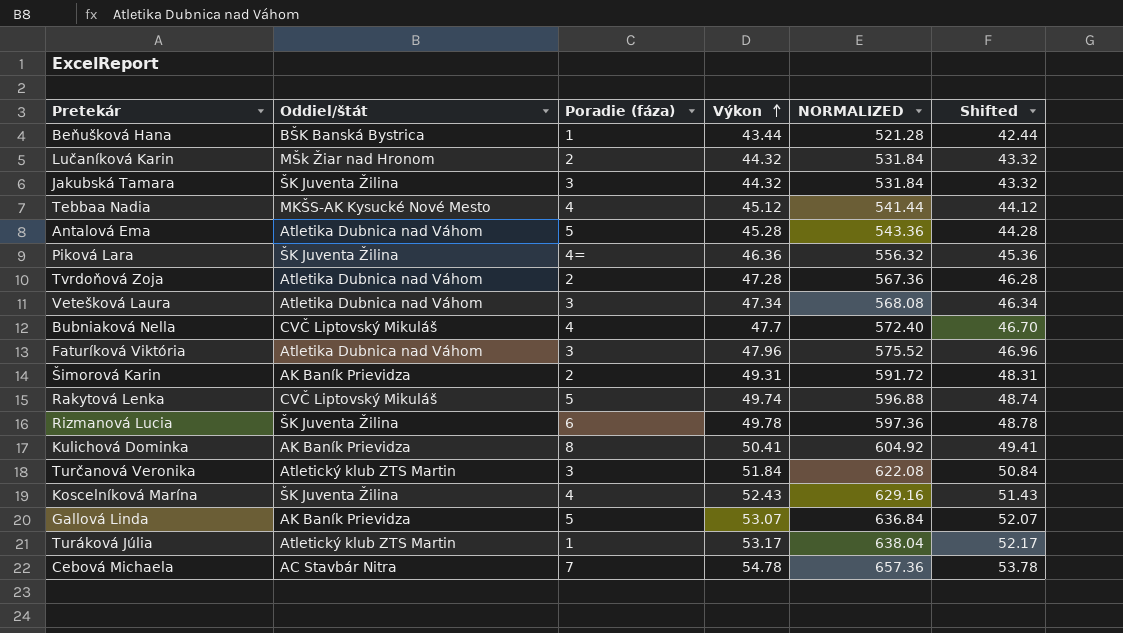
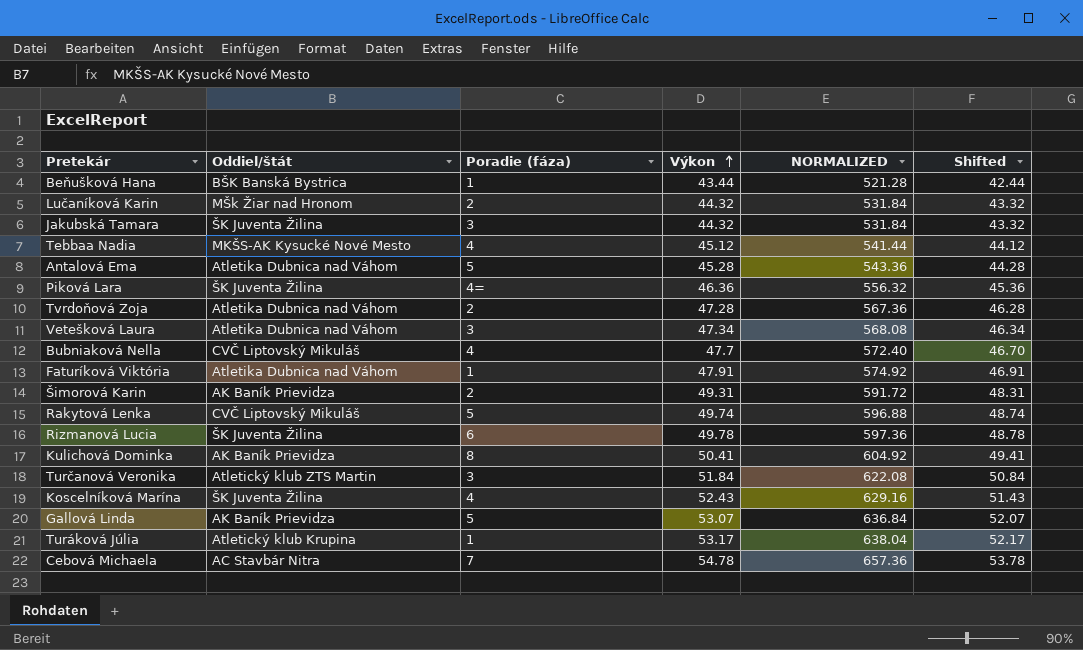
Faturíková Viktória | Poradie (fáza): 3 -> 1
Faturíková Viktória | Výkon: 47.96 -> 47.91
Faturíková Viktória | NORMALIZED: 575.52 -> 574.92
Faturíková Viktória | Shifted: 46.96 -> 46.91
Turáková Júlia | Oddiel/štát: Atletický klub ZTS Martin -> Atletický klub Krupina

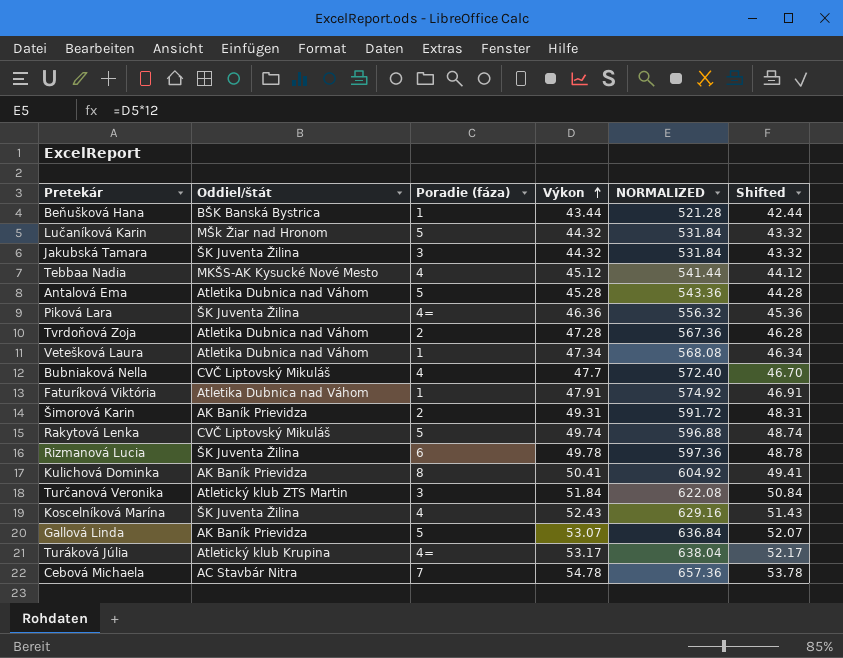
Lučaníková Karin | Poradie (fáza): 2 -> 5
Vetešková Laura | Poradie (fáza): 3 -> 1
Turáková Júlia | Poradie (fáza): 1 -> 4=

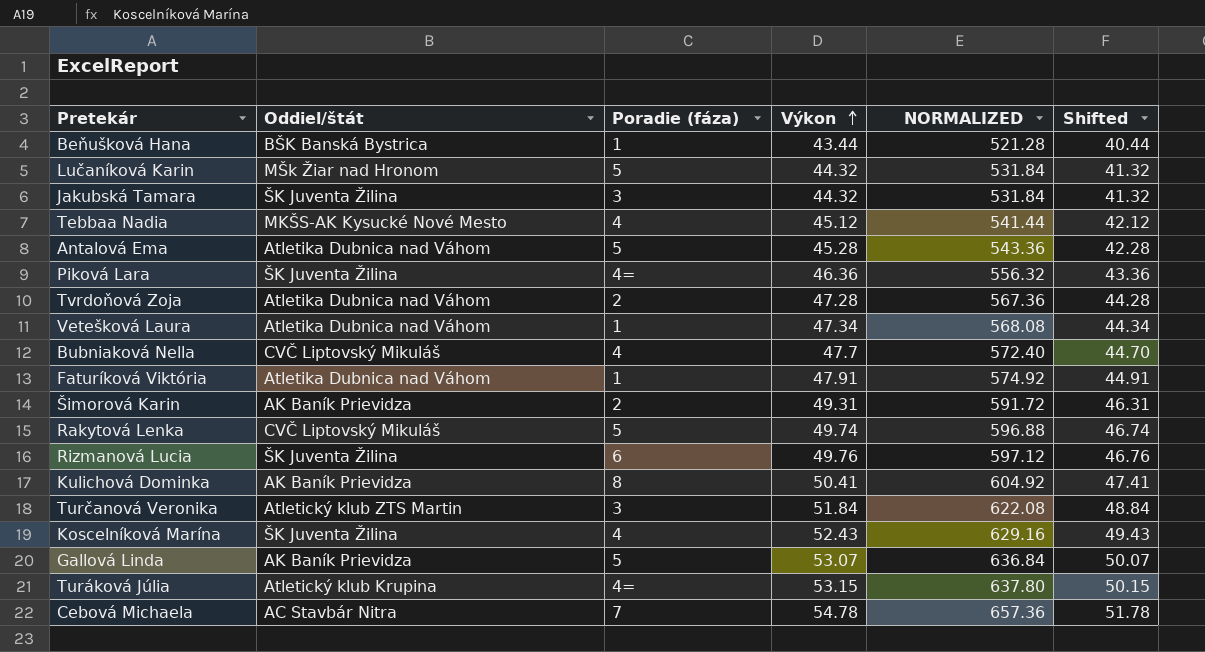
column Shifted | formula: [Výkon] - 1 -> [Výkon] - 3
Rizmanová Lucia | Výkon: 49.78 -> 49.76
Rizmanová Lucia | NORMALIZED: 597.36 -> 597.12
Turáková Júlia | Výkon: 53.17 -> 53.15
Turáková Júlia | NORMALIZED: 638.04 -> 637.80

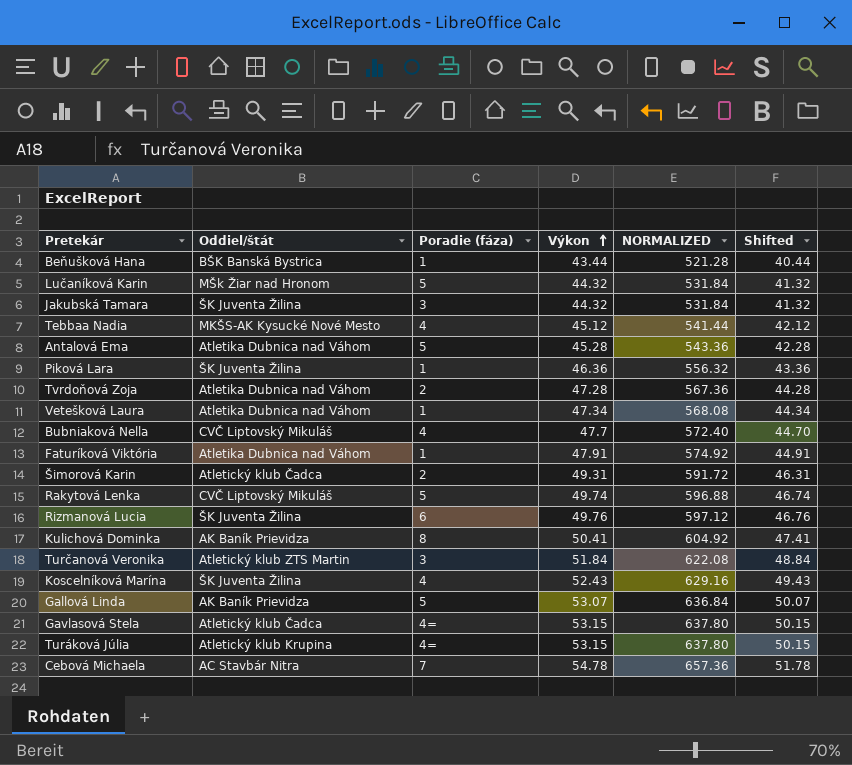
Piková Lara | Poradie (fáza): 4= -> 1
Šimorová Karin | Oddiel/štát: AK Baník Prievidza -> Atletický klub Čadca
row Gavlasová Stela: none -> Atletický klub Čadca | 4= | 53.15 | 637.80 | 50.15

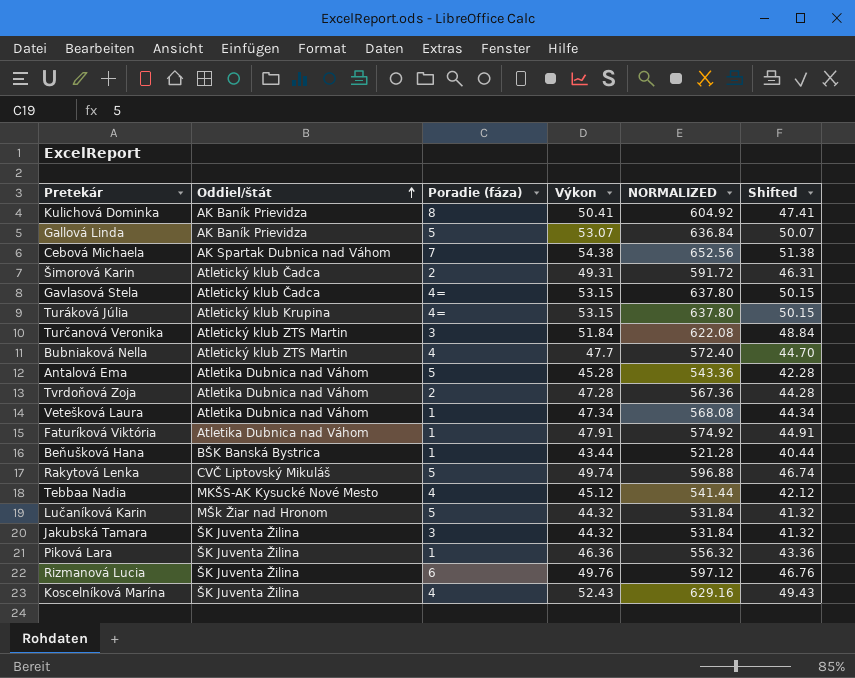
row order: Výkon ascending -> Oddiel/štát ascending
Cebová Michaela | Oddiel/štát: AC Stavbár Nitra -> AK Spartak Dubnica nad Váhom
Cebová Michaela | Výkon: 54.78 -> 54.38
Cebová Michaela | NORMALIZED: 657.36 -> 652.56
Cebová Michaela | Shifted: 51.78 -> 51.38
Bubniaková Nella | Oddiel/štát: CVČ Liptovský Mikuláš -> Atletický klub ZTS Martin

